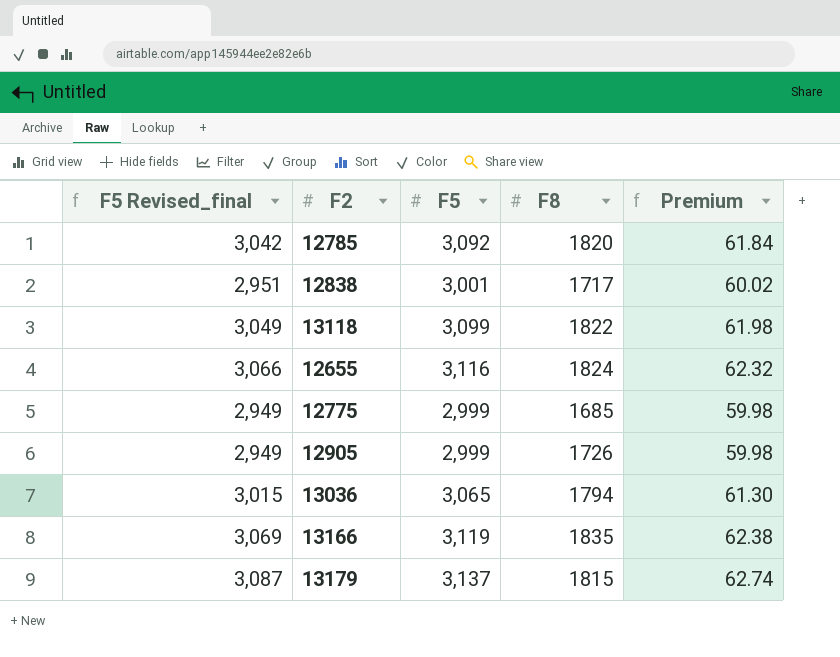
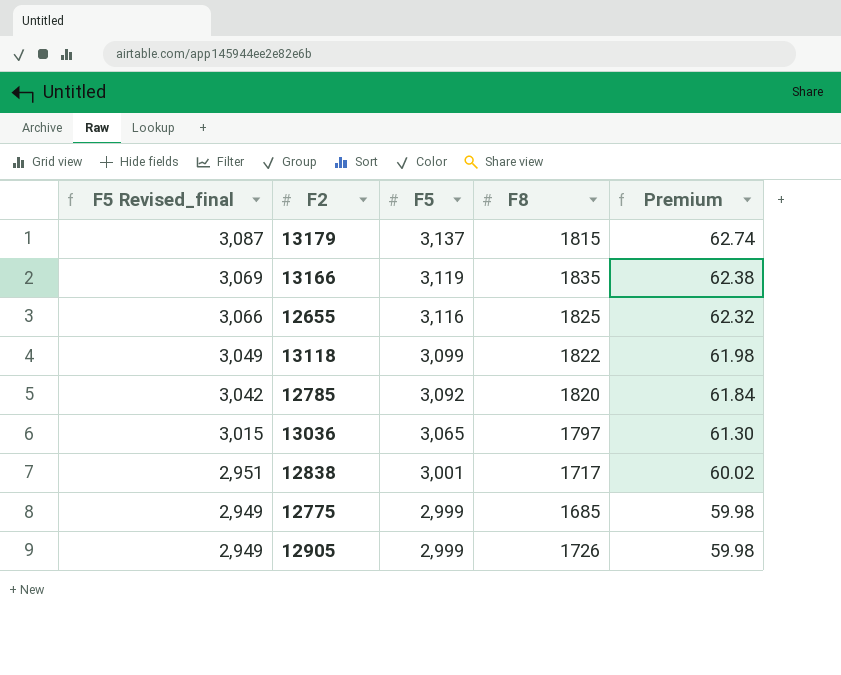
row order: none -> F5 Revised_final descending
12655 | F8: 1824 -> 1825
13036 | F8: 1794 -> 1797

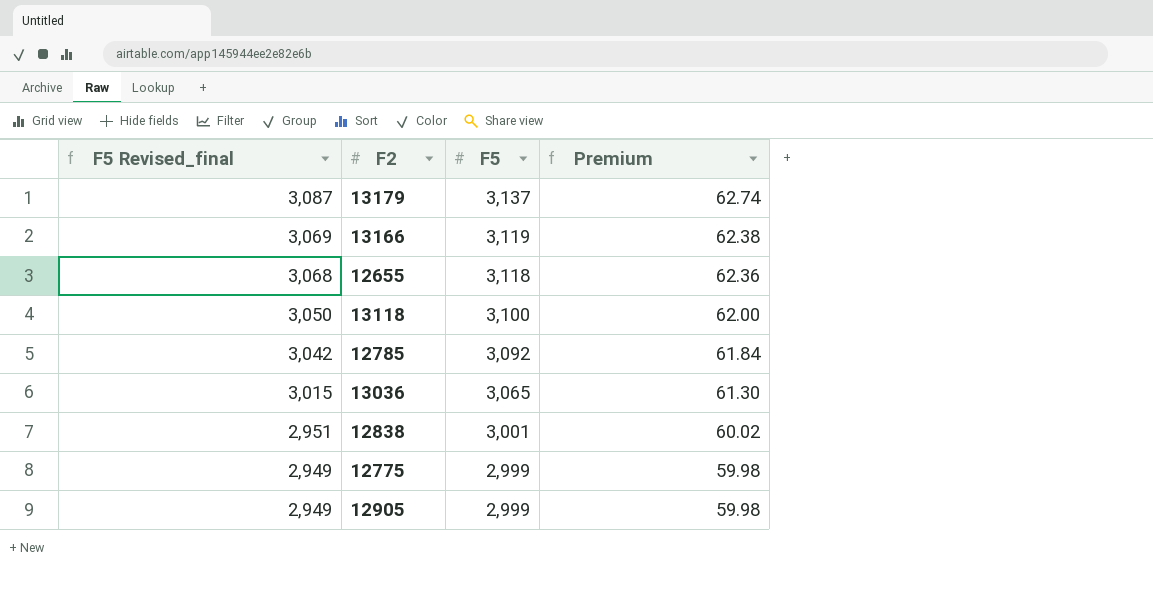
column F8 | position: 4 -> none
12655 | F5 Revised_final: 3,066 -> 3,068
12655 | F5: 3,116 -> 3,118
12655 | Premium: 62.32 -> 62.36
13118 | F5 Revised_final: 3,049 -> 3,050
13118 | F5: 3,099 -> 3,100
13118 | Premium: 61.98 -> 62.00

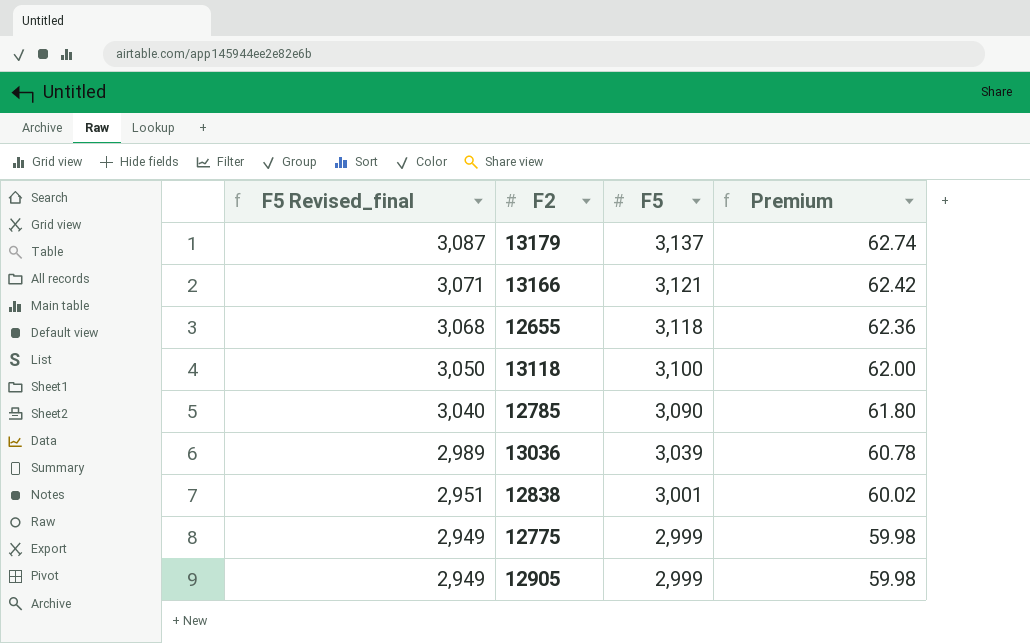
13166 | F5 Revised_final: 3,069 -> 3,071
13166 | F5: 3,119 -> 3,121
13166 | Premium: 62.38 -> 62.42
12785 | F5 Revised_final: 3,042 -> 3,040
12785 | F5: 3,092 -> 3,090
12785 | Premium: 61.84 -> 61.80
13036 | F5 Revised_final: 3,015 -> 2,989
13036 | F5: 3,065 -> 3,039
13036 | Premium: 61.30 -> 60.78

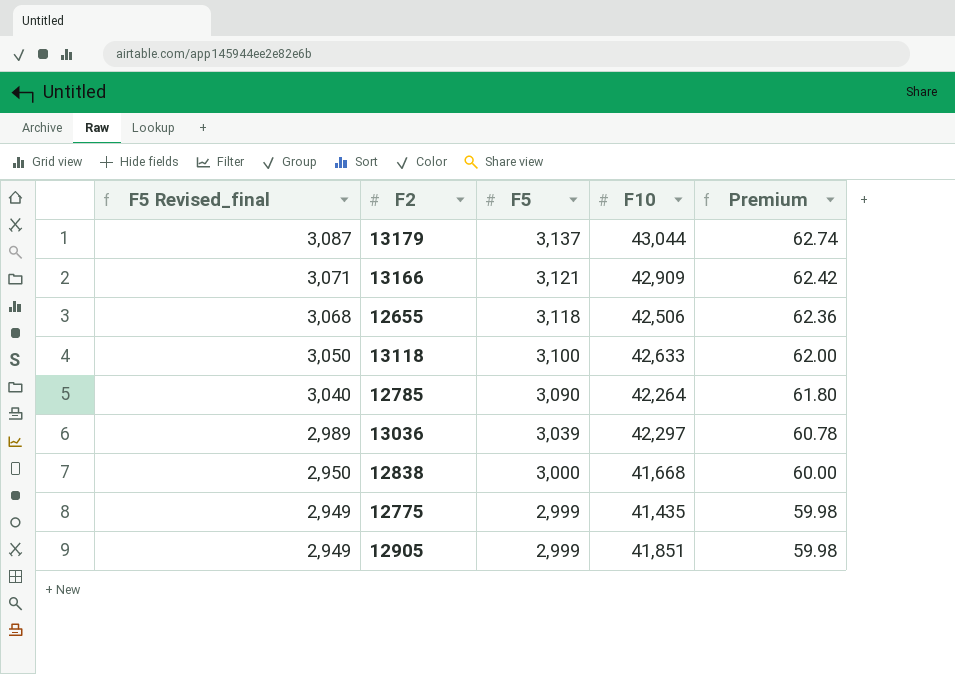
column F10 | position: none -> 4
12838 | F5 Revised_final: 2,951 -> 2,950
12838 | F5: 3,001 -> 3,000
12838 | Premium: 60.02 -> 60.00

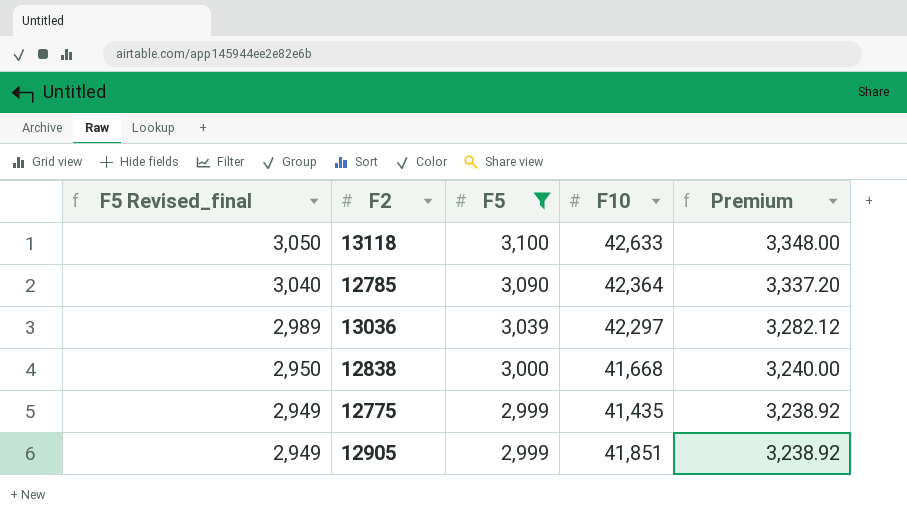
filter: none -> F5 <= 3,100
column Premium | formula: [F5] * 0.02 -> [F5] * 1.08
12785 | F10: 42,264 -> 42,364

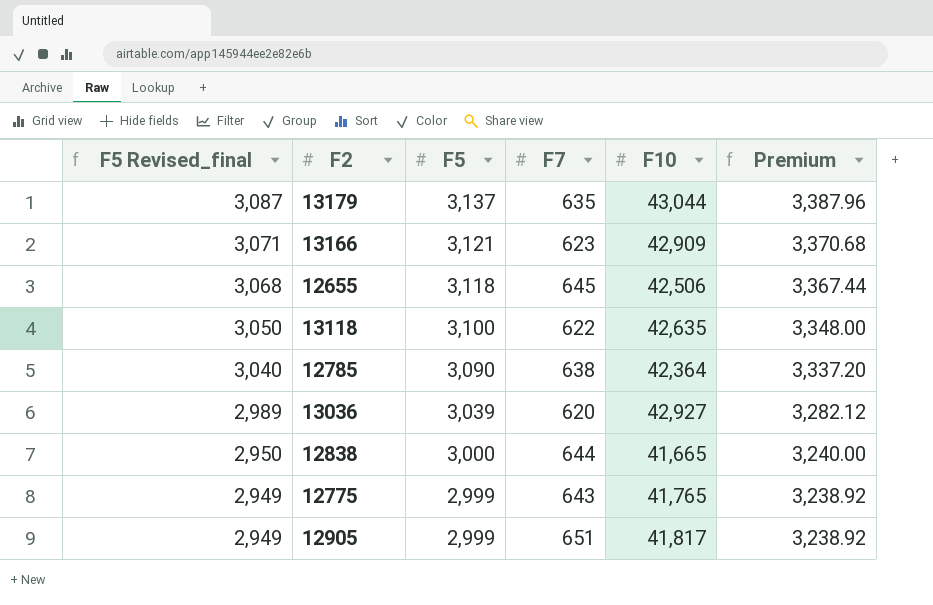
filter: F5 <= 3,100 -> none
column F7 | position: none -> 4
13118 | F10: 42,633 -> 42,635
13036 | F10: 42,297 -> 42,927
12838 | F10: 41,668 -> 41,665
12775 | F10: 41,435 -> 41,765
12905 | F10: 41,851 -> 41,817

